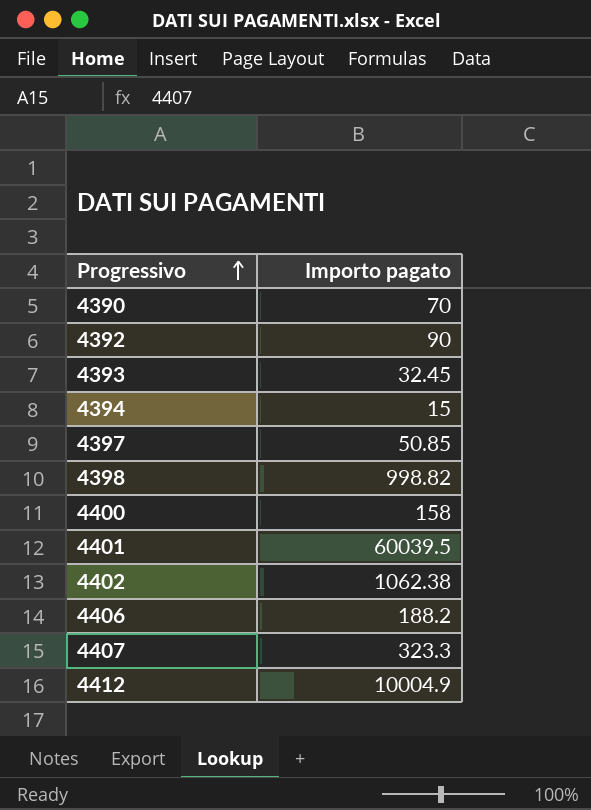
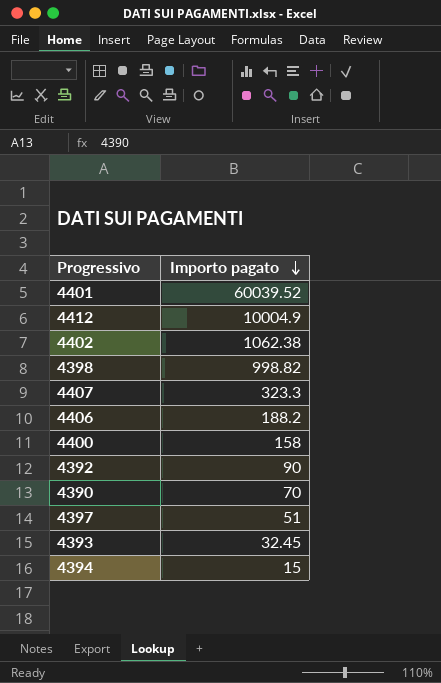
row order: Progressivo ascending -> Importo pagato descending
4401 | Importo pagato: 60039.5 -> 60039.52
4397 | Importo pagato: 50.85 -> 51

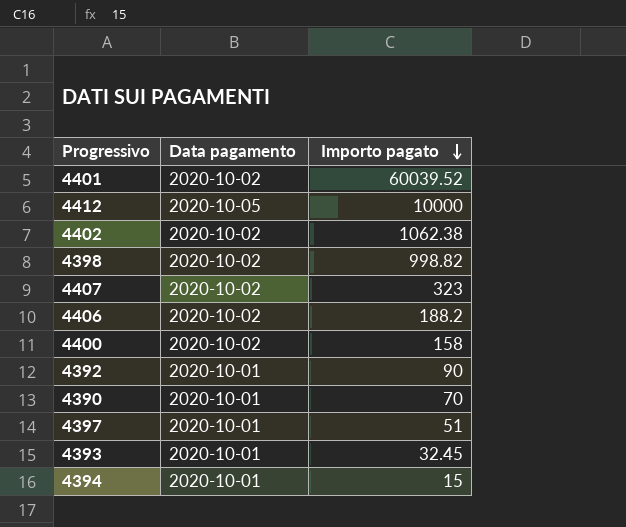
column Data pagamento | position: none -> 2
4412 | Importo pagato: 10004.9 -> 10000
4407 | Importo pagato: 323.3 -> 323

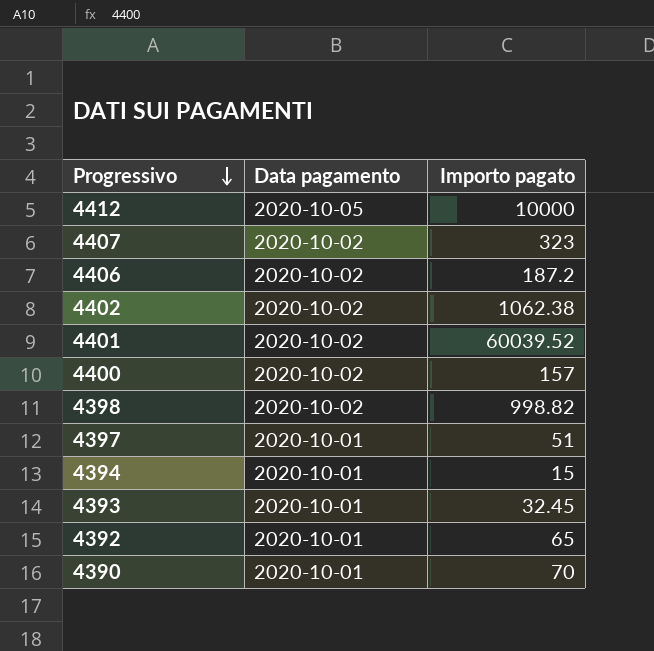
row order: Importo pagato descending -> Progressivo descending
4406 | Importo pagato: 188.2 -> 187.2
4400 | Importo pagato: 158 -> 157
4392 | Importo pagato: 90 -> 65

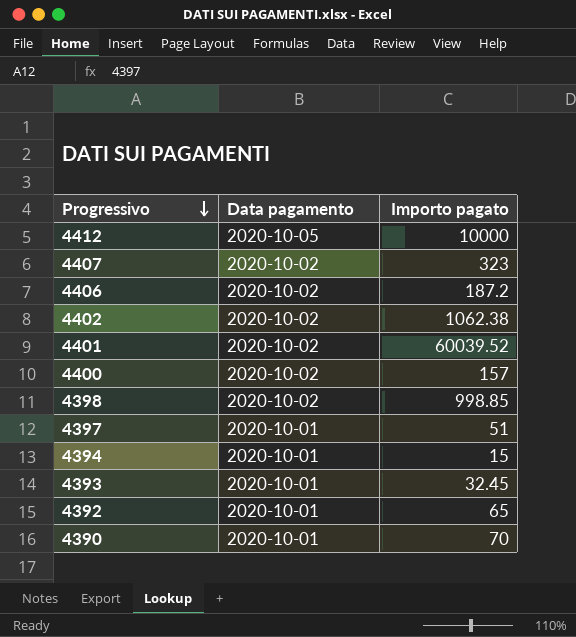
4398 | Importo pagato: 998.82 -> 998.85

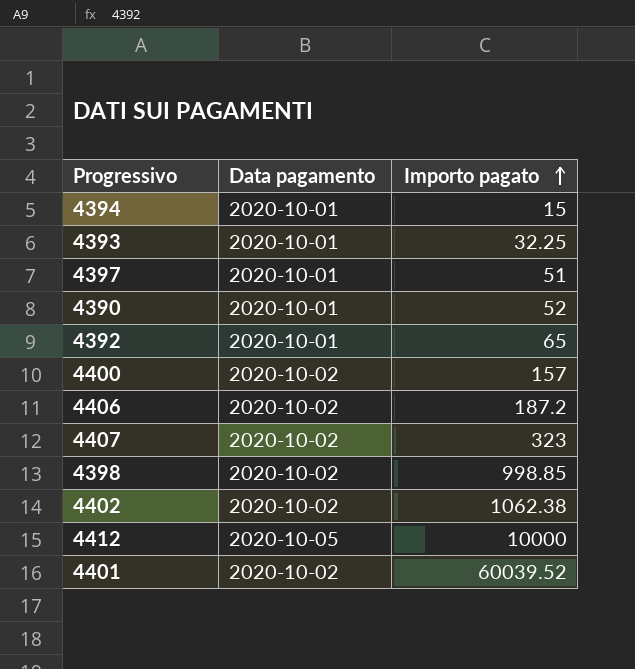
row order: Progressivo descending -> Importo pagato ascending
4393 | Importo pagato: 32.45 -> 32.25
4390 | Importo pagato: 70 -> 52

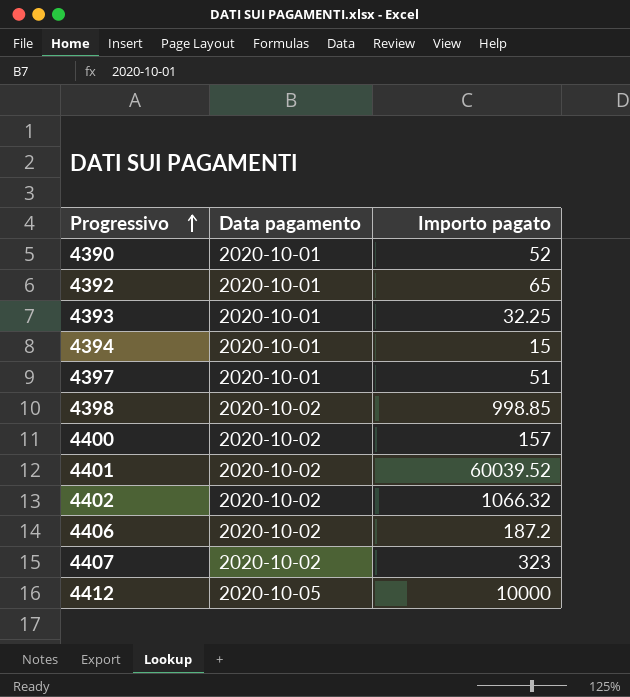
row order: Importo pagato ascending -> Progressivo ascending
4402 | Importo pagato: 1062.38 -> 1066.32

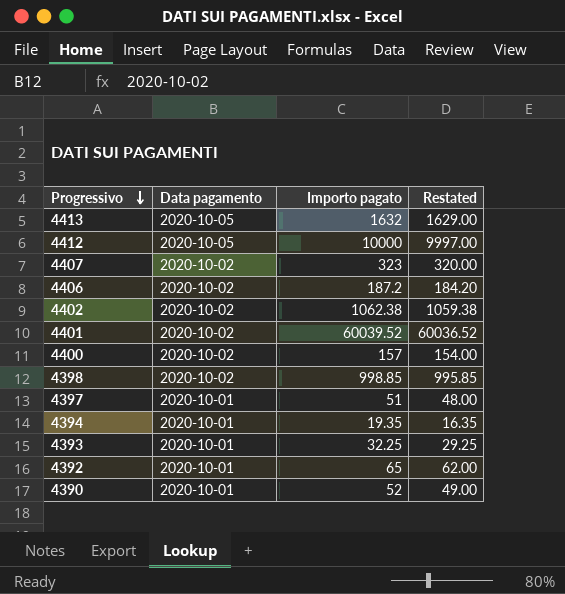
row order: Progressivo ascending -> Progressivo descending
column Restated | formula: none -> [Importo pagato] - 3
row 4413: none -> 2020-10-05 | 1632 | 1629.00
4402 | Importo pagato: 1066.32 -> 1062.38
4394 | Importo pagato: 15 -> 19.35

